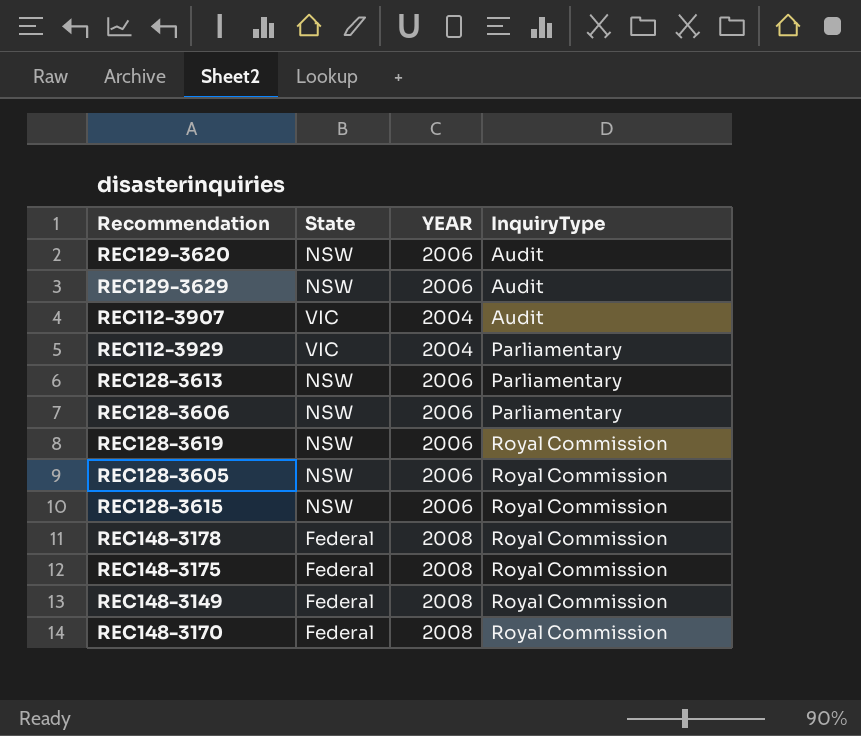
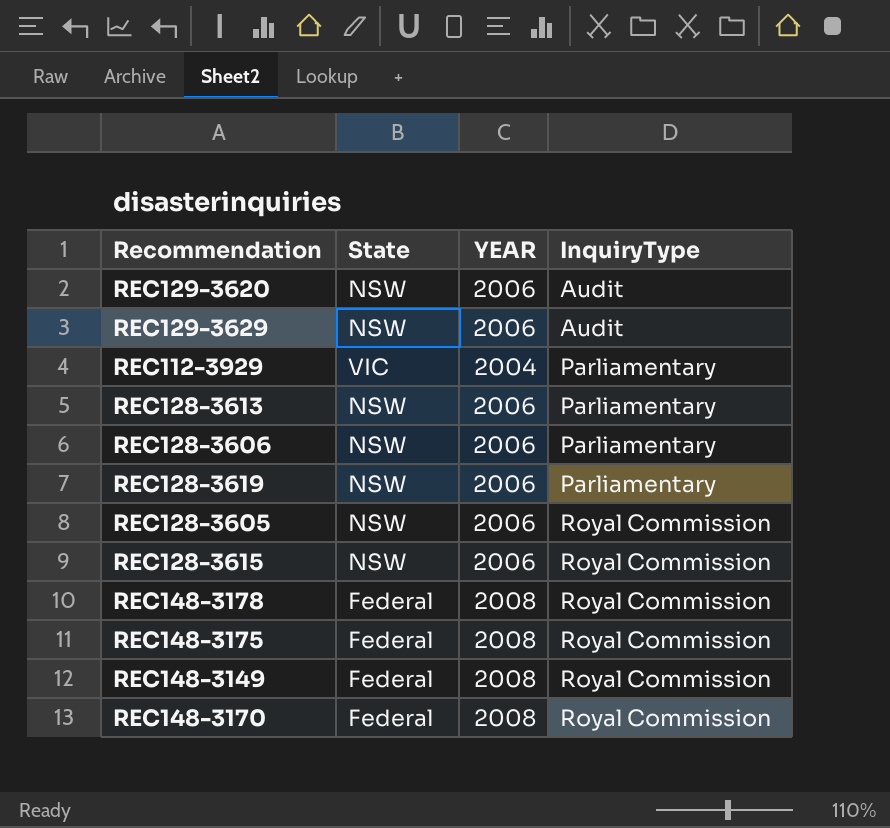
row REC112-3907: VIC | 2004 | Audit -> none
REC128-3619 | InquiryType: Royal Commission -> Parliamentary

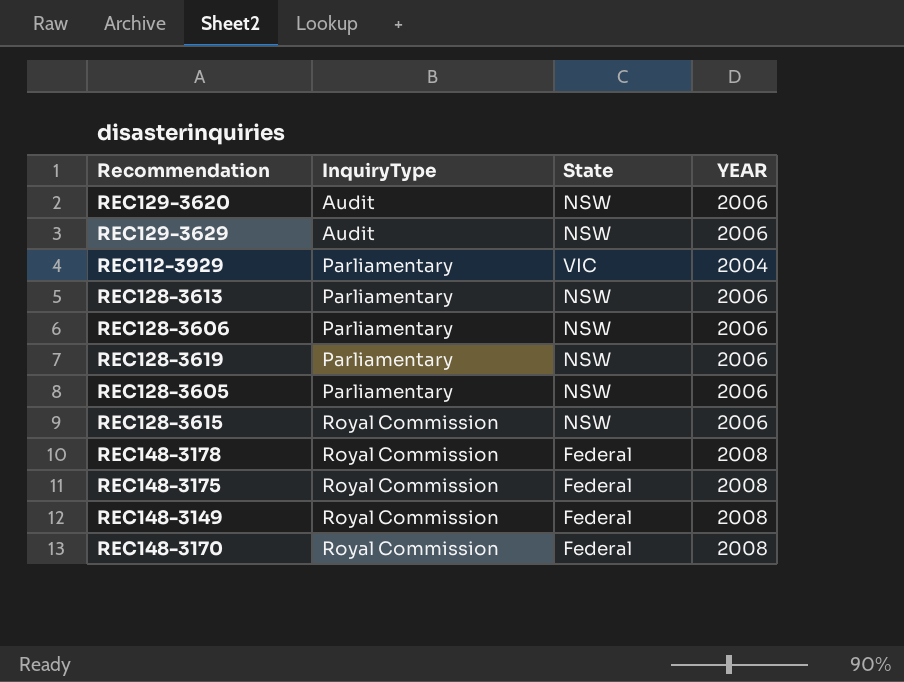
column InquiryType | position: 4 -> 2
REC128-3605 | InquiryType: Royal Commission -> Parliamentary

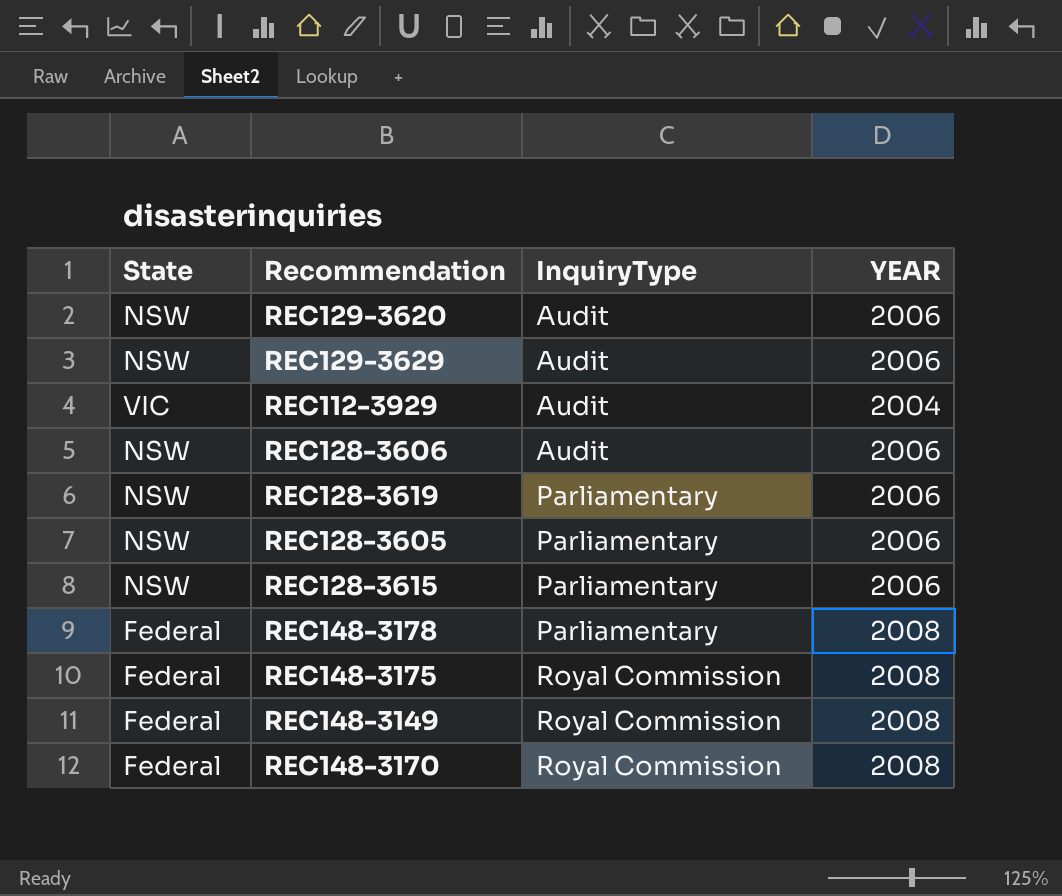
column State | position: 3 -> 1
row REC128-3613: Parliamentary | NSW | 2006 -> none
REC112-3929 | InquiryType: Parliamentary -> Audit
REC128-3606 | InquiryType: Parliamentary -> Audit
REC128-3615 | InquiryType: Royal Commission -> Parliamentary
REC148-3178 | InquiryType: Royal Commission -> Parliamentary

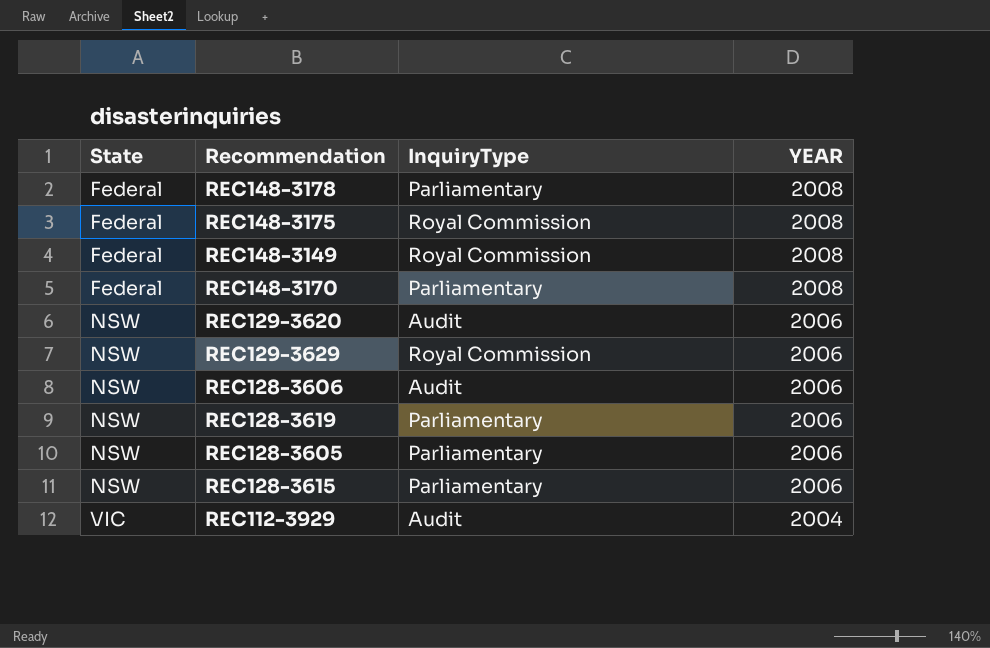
row order: InquiryType ascending -> State ascending
REC148-3170 | InquiryType: Royal Commission -> Parliamentary
REC129-3629 | InquiryType: Audit -> Royal Commission

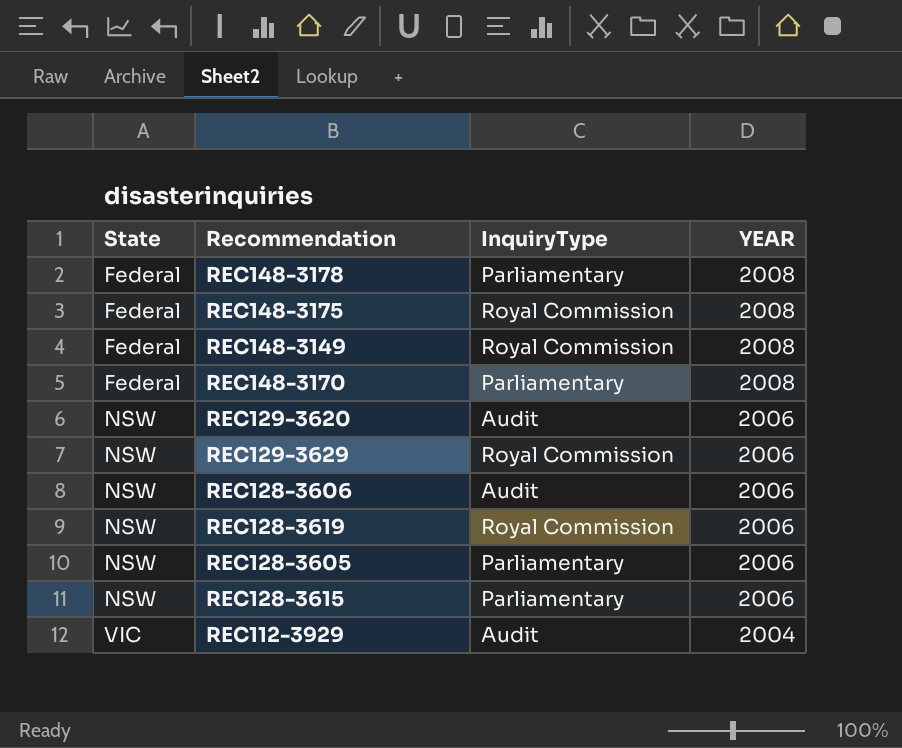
REC128-3619 | InquiryType: Parliamentary -> Royal Commission

